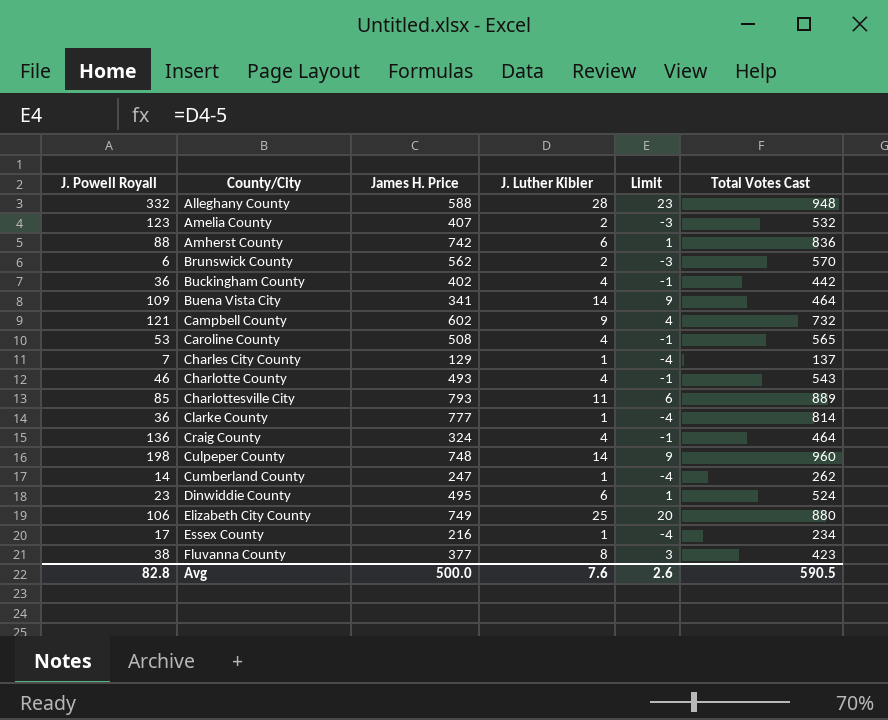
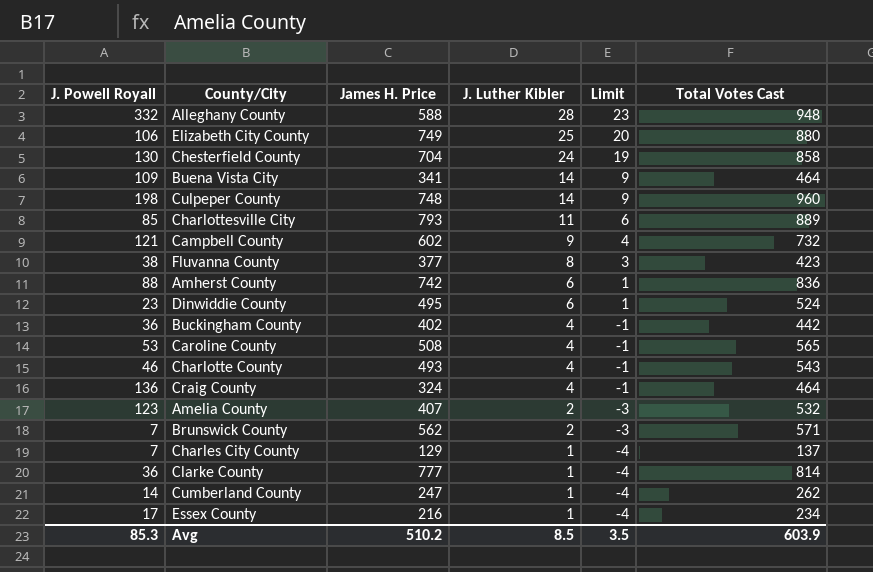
row order: County/City ascending -> J. Luther Kibler descending
row Chesterfield County: none -> 130 | 704 | 24 | 19 | 858
Brunswick County | J. Powell Royall: 6 -> 7
Brunswick County | Total Votes Cast: 570 -> 571
Avg | J. Powell Royall: 82.8 -> 85.3
Avg | James H. Price: 500.0 -> 510.2
Avg | J. Luther Kibler: 7.6 -> 8.5
Avg | Limit: 2.6 -> 3.5
Avg | Total Votes Cast: 590.5 -> 603.9

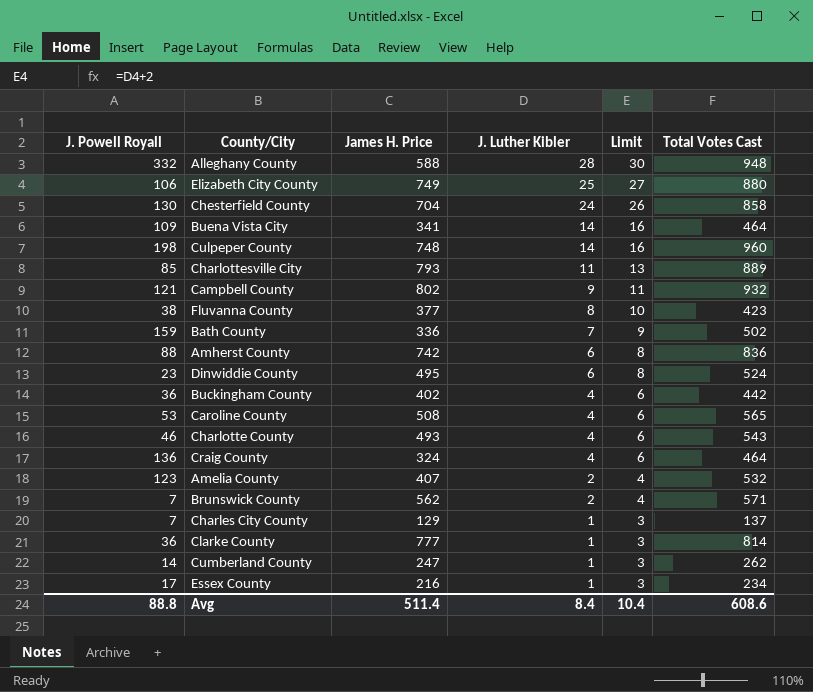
column Limit | formula: [J. Luther Kibler] - 5 -> [J. Luther Kibler] + 2
Campbell County | James H. Price: 602 -> 802
Campbell County | Total Votes Cast: 732 -> 932
row Bath County: none -> 159 | 336 | 7 | 9 | 502
Avg | J. Powell Royall: 85.3 -> 88.8
Avg | James H. Price: 510.2 -> 511.4
Avg | J. Luther Kibler: 8.5 -> 8.4
Avg | Limit: 3.5 -> 10.4
Avg | Total Votes Cast: 603.9 -> 608.6

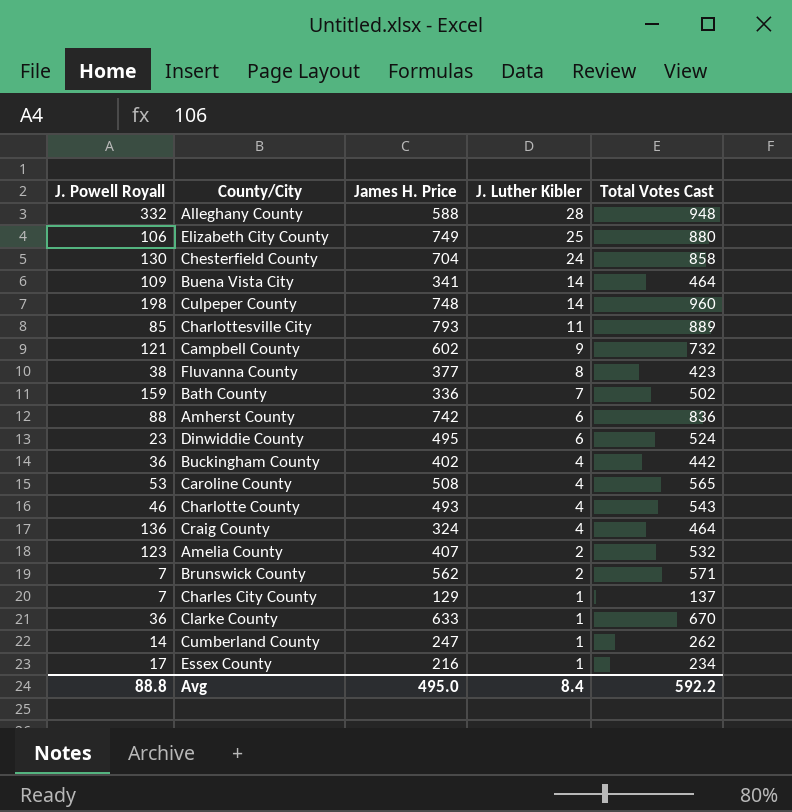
column Limit | formula: [J. Luther Kibler] + 2 -> none
Campbell County | James H. Price: 802 -> 602
Campbell County | Total Votes Cast: 932 -> 732
Clarke County | James H. Price: 777 -> 633
Clarke County | Total Votes Cast: 814 -> 670
Avg | James H. Price: 511.4 -> 495.0
Avg | Total Votes Cast: 608.6 -> 592.2

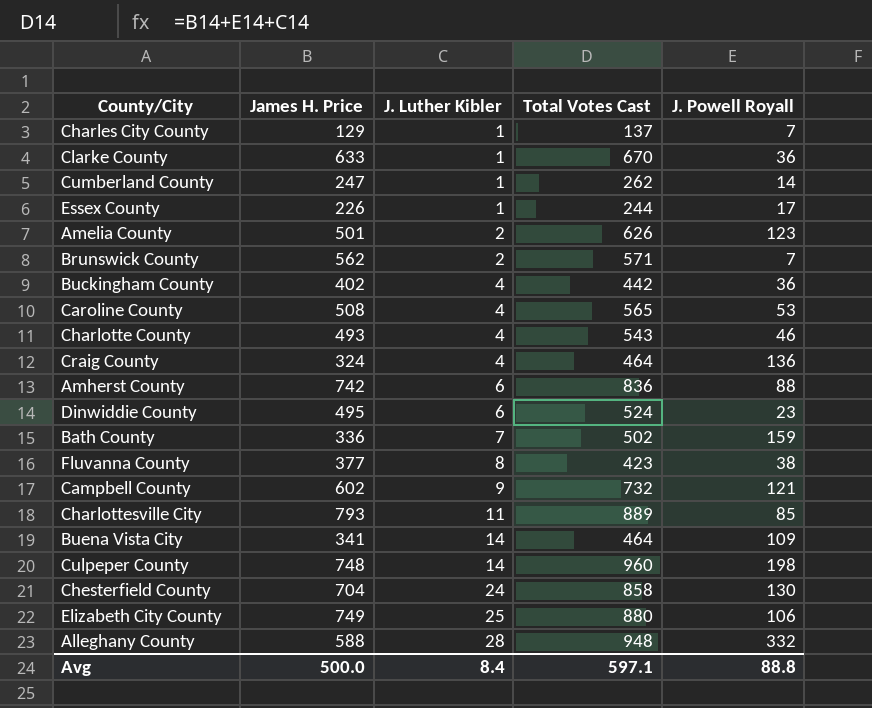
row order: J. Luther Kibler descending -> J. Luther Kibler ascending
column J. Powell Royall | position: 1 -> 5
Essex County | James H. Price: 216 -> 226
Essex County | Total Votes Cast: 234 -> 244
Amelia County | James H. Price: 407 -> 501
Amelia County | Total Votes Cast: 532 -> 626
Avg | James H. Price: 495.0 -> 500.0
Avg | Total Votes Cast: 592.2 -> 597.1

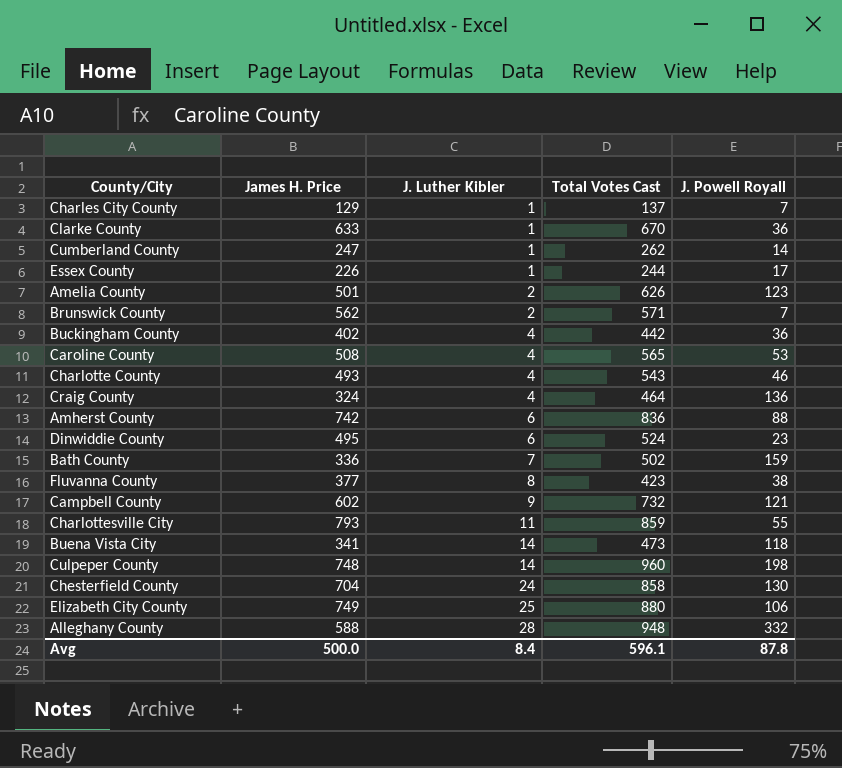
Charlottesville City | Total Votes Cast: 889 -> 859
Charlottesville City | J. Powell Royall: 85 -> 55
Buena Vista City | Total Votes Cast: 464 -> 473
Buena Vista City | J. Powell Royall: 109 -> 118
Avg | Total Votes Cast: 597.1 -> 596.1
Avg | J. Powell Royall: 88.8 -> 87.8

